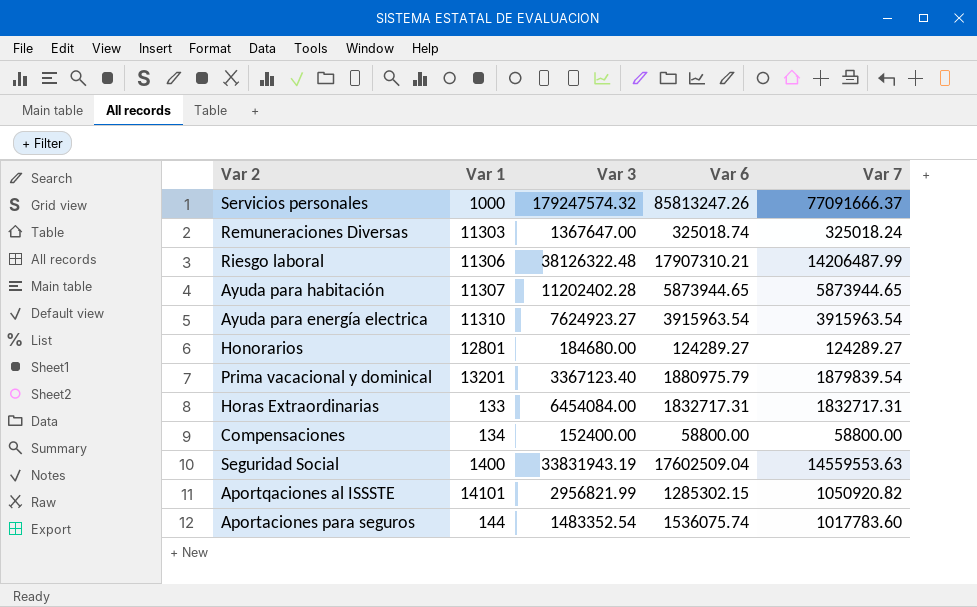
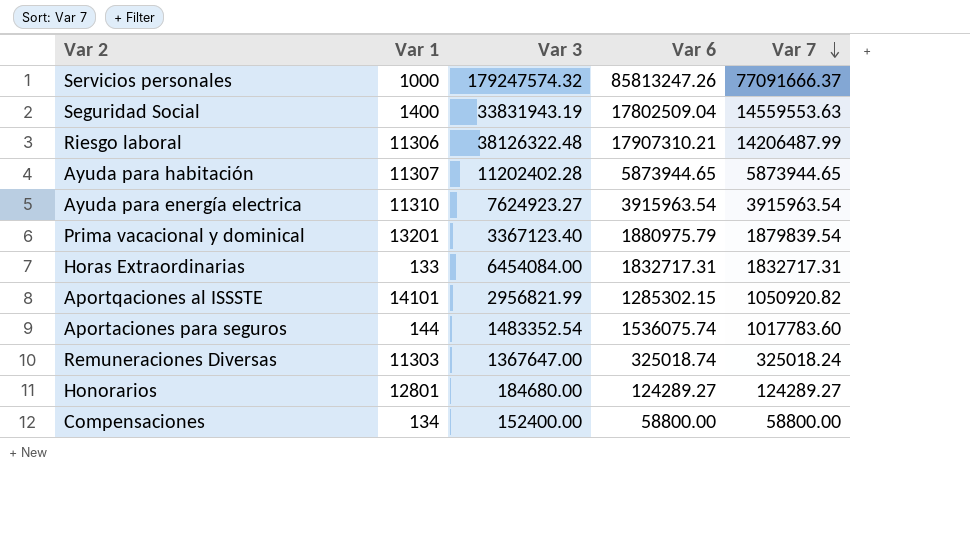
row order: none -> Var 7 descending
Seguridad Social | Var 6: 17602509.04 -> 17802509.04

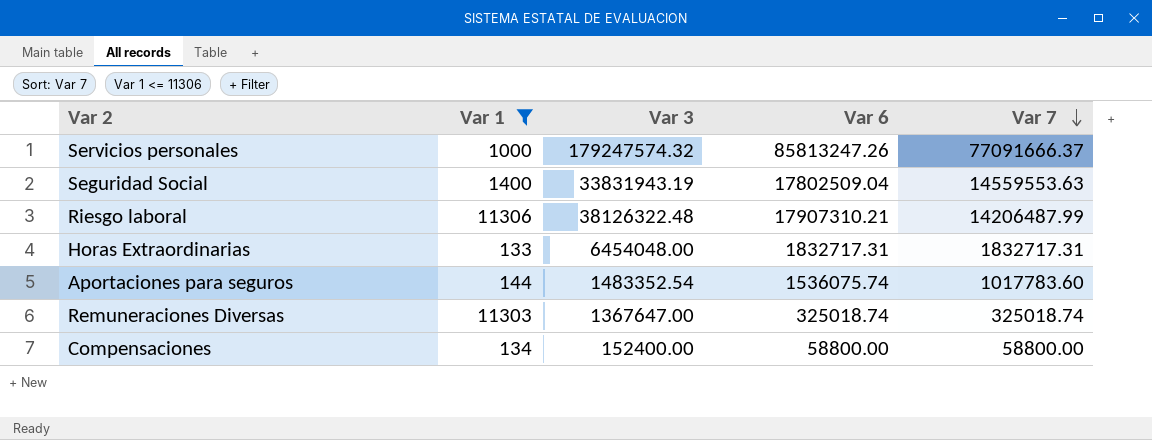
filter: none -> Var 1 <= 11306
Horas Extraordinarias | Var 3: 6454084.00 -> 6454048.00
Remuneraciones Diversas | Var 7: 325018.24 -> 325018.74

